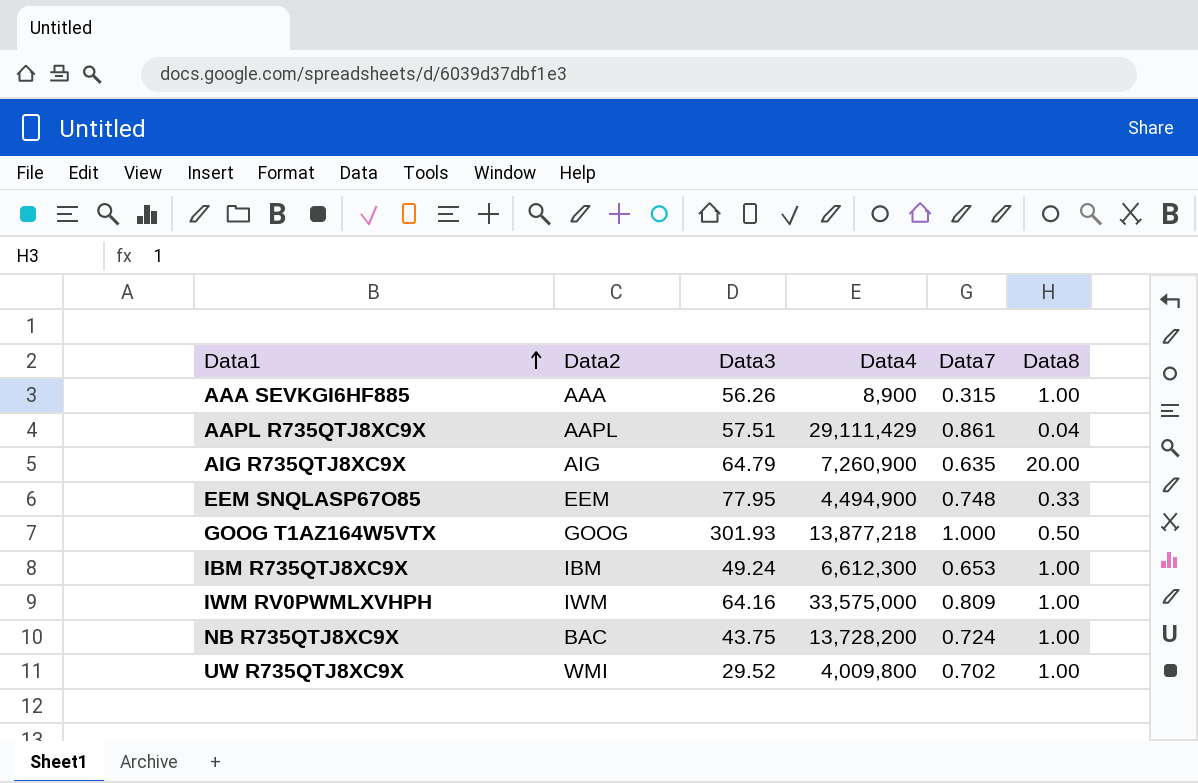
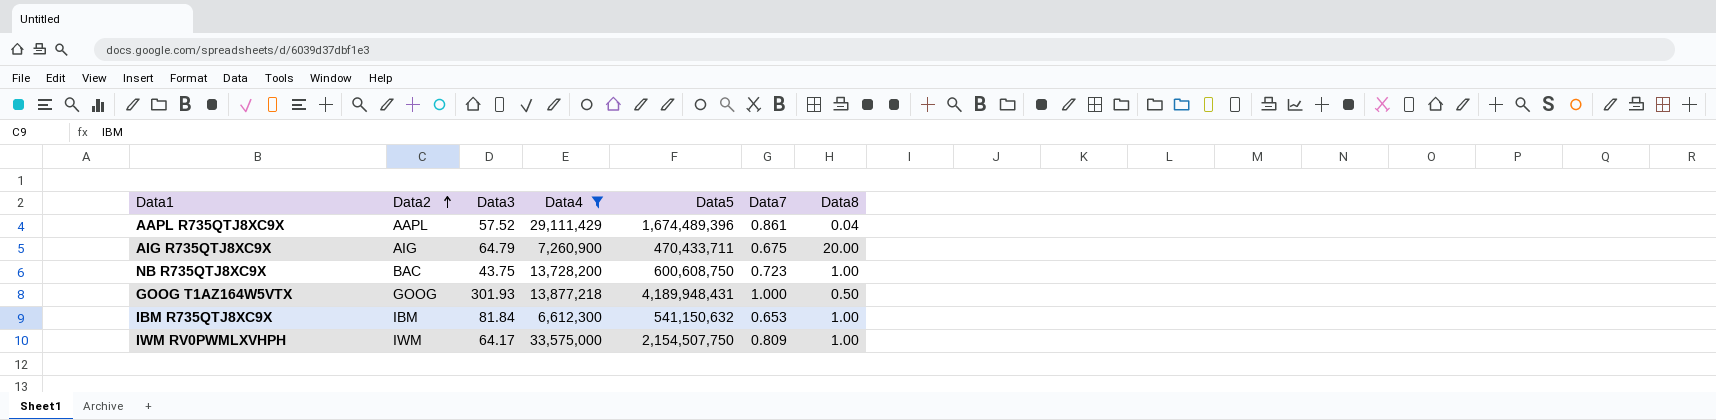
filter: none -> Data4 >= 6,612,300
row order: Data1 ascending -> Data2 ascending
column Data5 | formula: none -> [Data3] * [Data4]
AAPL R735QTJ8XC9X | Data3: 57.51 -> 57.52
AIG R735QTJ8XC9X | Data7: 0.635 -> 0.675
NB R735QTJ8XC9X | Data7: 0.724 -> 0.723
IBM R735QTJ8XC9X | Data3: 49.24 -> 81.84
IWM RV0PWMLXVHPH | Data3: 64.16 -> 64.17

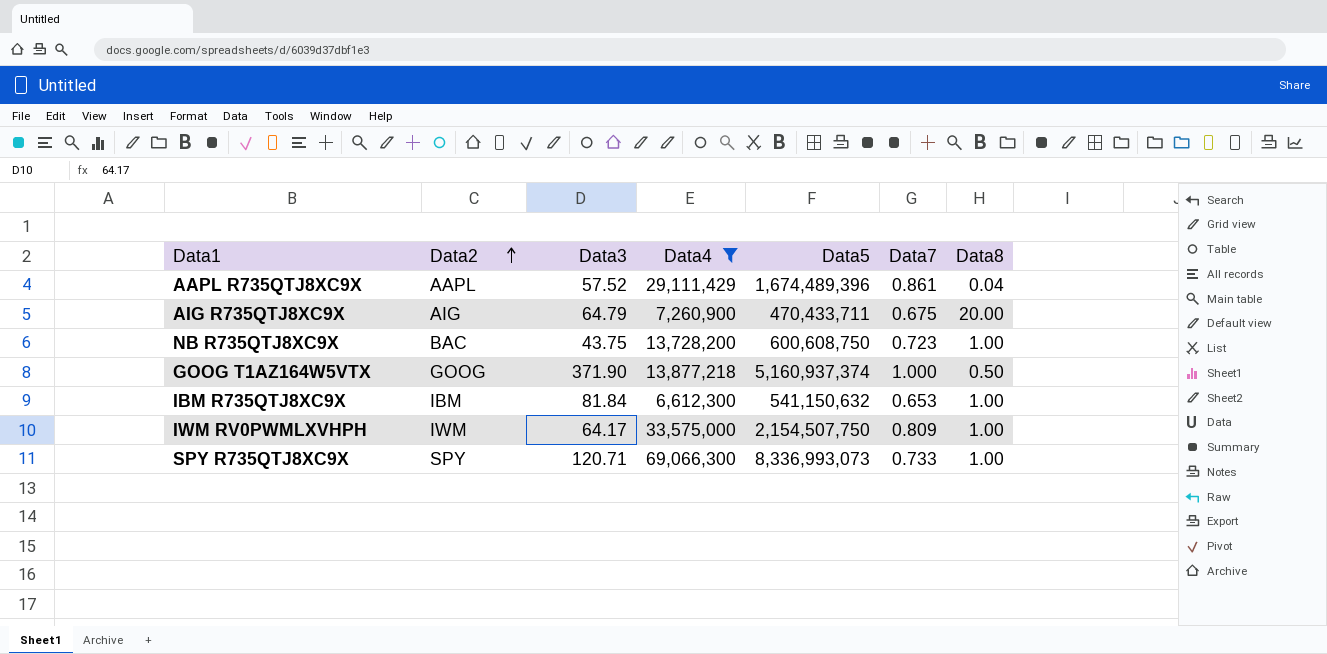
GOOG T1AZ164W5VTX | Data3: 301.93 -> 371.90
GOOG T1AZ164W5VTX | Data5: 4,189,948,431 -> 5,160,937,374
row SPY R735QTJ8XC9X: none -> SPY | 120.71 | 69,066,300 | 8,336,993,073 | 0.733 | 1.00

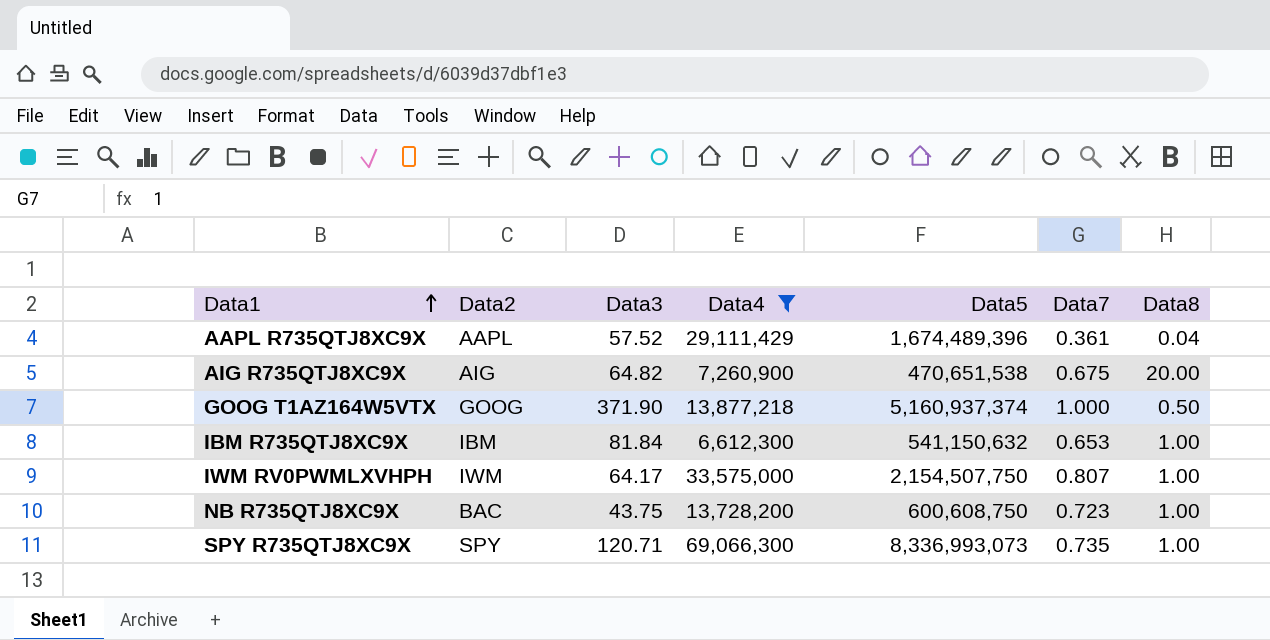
row order: Data2 ascending -> Data1 ascending
AAPL R735QTJ8XC9X | Data7: 0.861 -> 0.361
AIG R735QTJ8XC9X | Data3: 64.79 -> 64.82
AIG R735QTJ8XC9X | Data5: 470,433,711 -> 470,651,538
IWM RV0PWMLXVHPH | Data7: 0.809 -> 0.807
SPY R735QTJ8XC9X | Data7: 0.733 -> 0.735

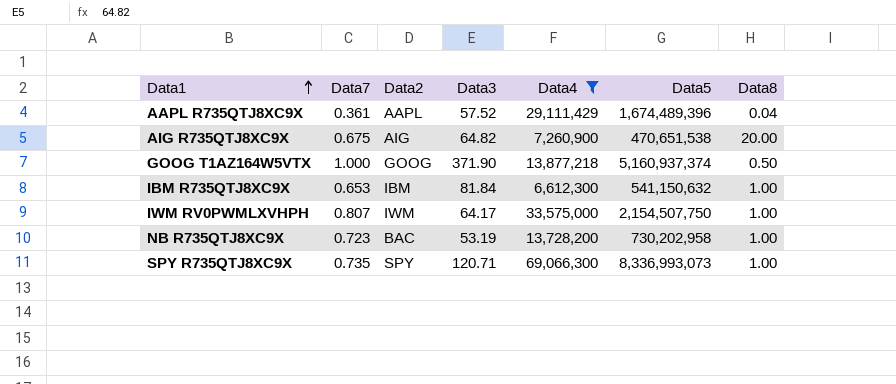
column Data7 | position: 6 -> 2
NB R735QTJ8XC9X | Data3: 43.75 -> 53.19
NB R735QTJ8XC9X | Data5: 600,608,750 -> 730,202,958

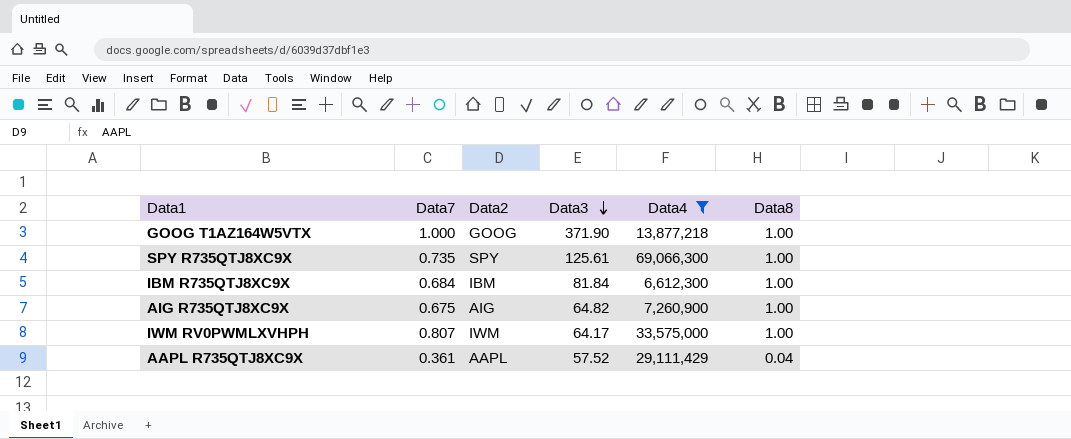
row order: Data1 ascending -> Data3 descending
column Data5 | formula: [Data3] * [Data4] -> none
row NB R735QTJ8XC9X: 0.723 | BAC | 53.19 | 13,728,200 | 730,202,958 | 1.00 -> none
GOOG T1AZ164W5VTX | Data8: 0.50 -> 1.00
SPY R735QTJ8XC9X | Data3: 120.71 -> 125.61
IBM R735QTJ8XC9X | Data7: 0.653 -> 0.684
AIG R735QTJ8XC9X | Data8: 20.00 -> 1.00

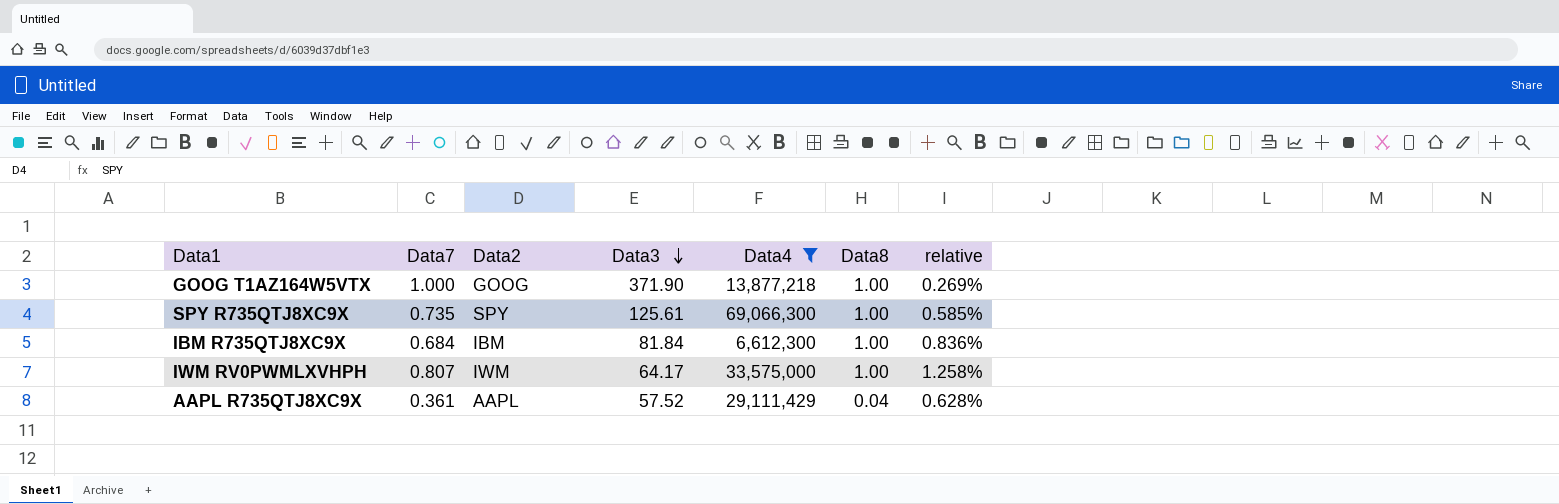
column relative | formula: none -> [Data7] / [Data3]
row AIG R735QTJ8XC9X: 0.675 | AIG | 64.82 | 7,260,900 | 1.00 -> none

